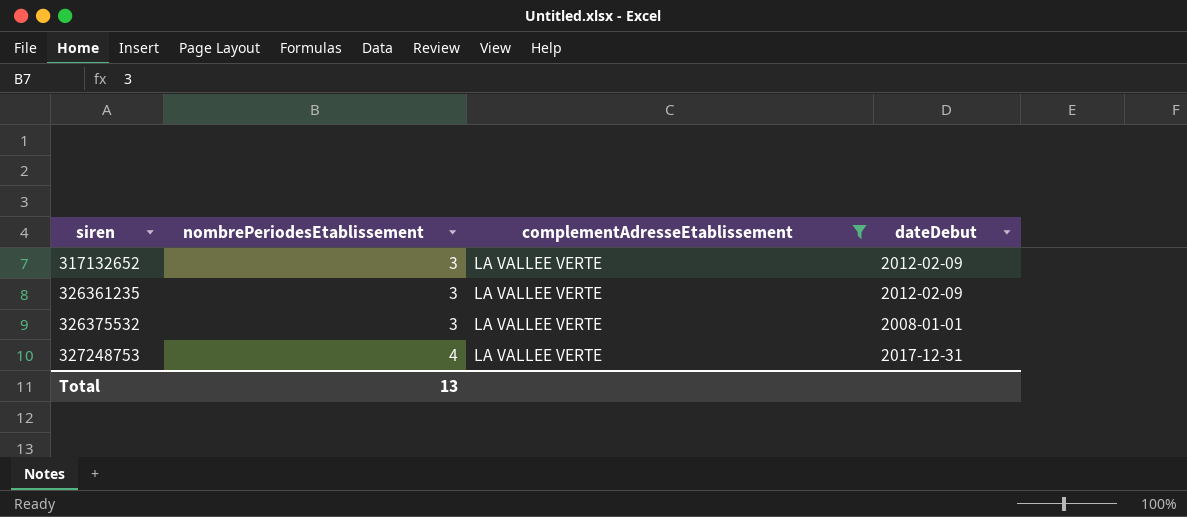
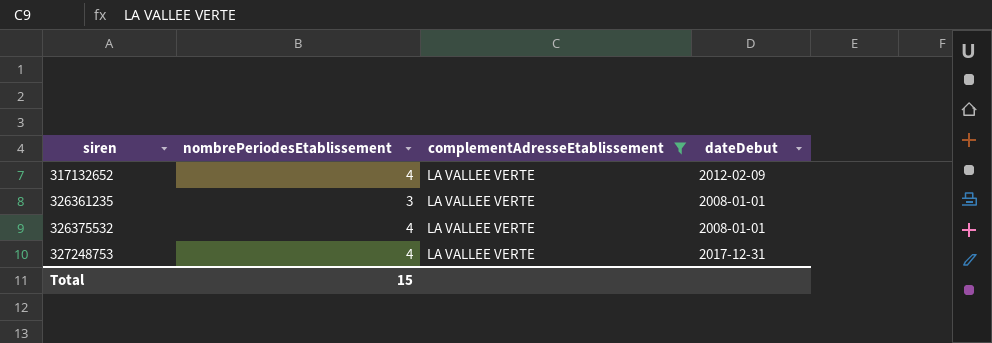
317132652 | nombrePeriodesEtablissement: 3 -> 4
326361235 | dateDebut: 2012-02-09 -> 2008-01-01
326375532 | nombrePeriodesEtablissement: 3 -> 4
Total | nombrePeriodesEtablissement: 13 -> 15

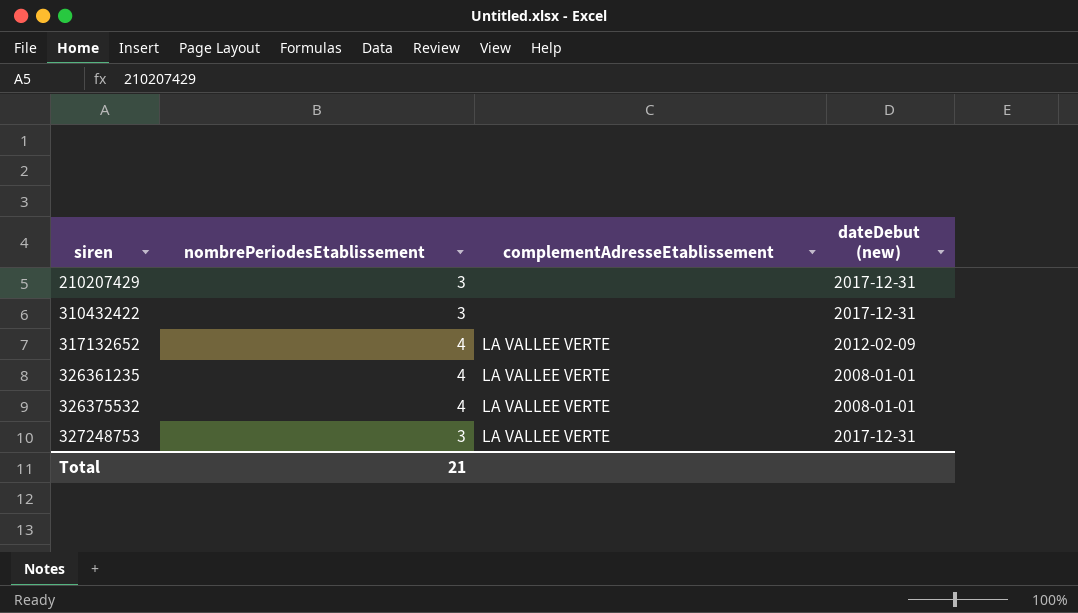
filter: complementAdresseEtablissement = LA VALLEE VERTE -> none
column name: dateDebut -> dateDebut (new)
326361235 | nombrePeriodesEtablissement: 3 -> 4
327248753 | nombrePeriodesEtablissement: 4 -> 3
Total | nombrePeriodesEtablissement: 15 -> 21

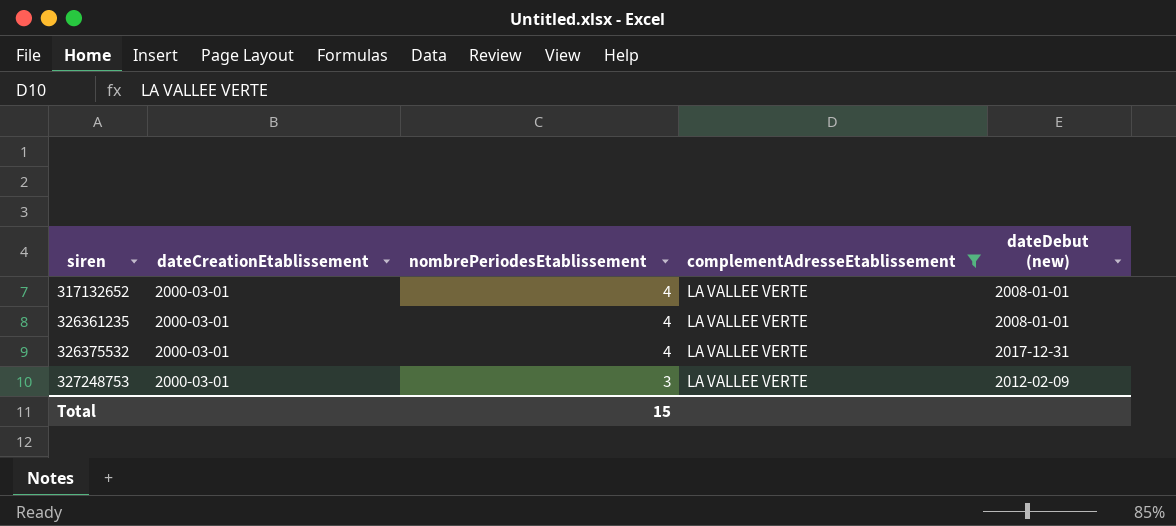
filter: none -> complementAdresseEtablissement = LA VALLEE VERTE
column dateCreationEtablissement | position: none -> 2
317132652 | dateDebut (new): 2012-02-09 -> 2008-01-01
326375532 | dateDebut (new): 2008-01-01 -> 2017-12-31
327248753 | dateDebut (new): 2017-12-31 -> 2012-02-09
Total | nombrePeriodesEtablissement: 21 -> 15

